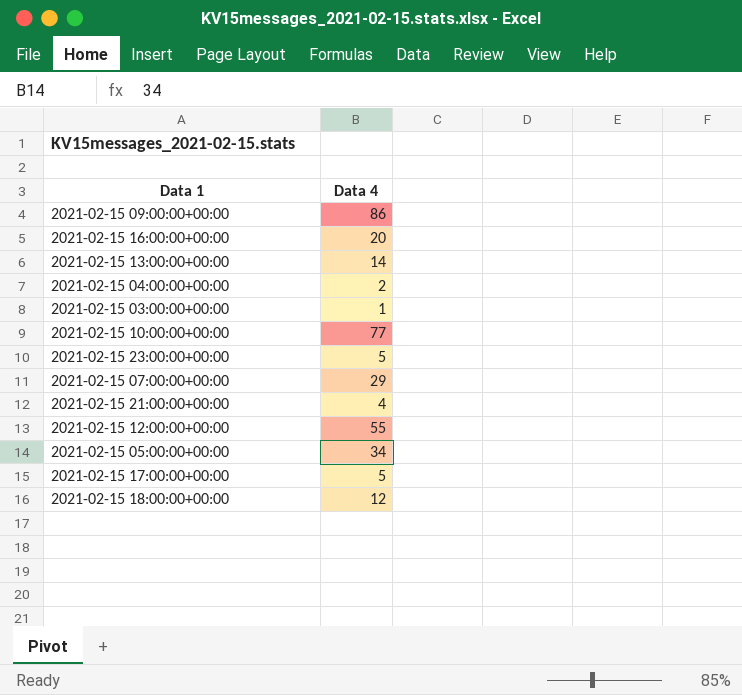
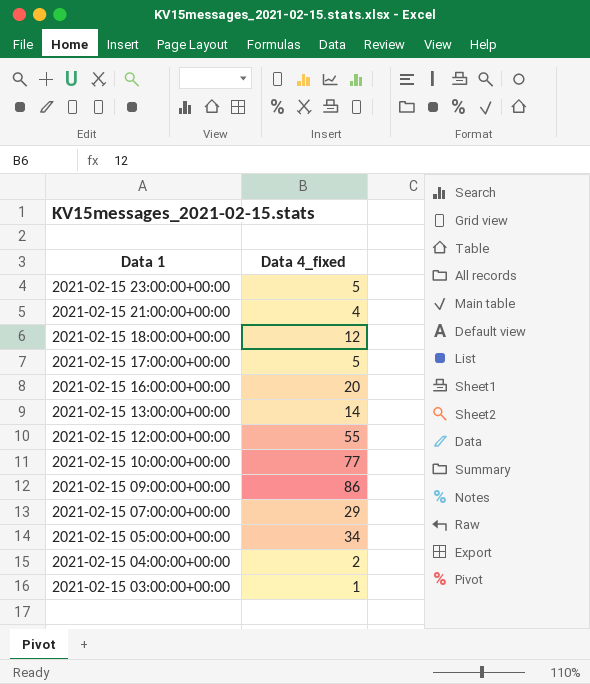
row order: none -> Data 1 descending
column name: Data 4 -> Data 4_fixed

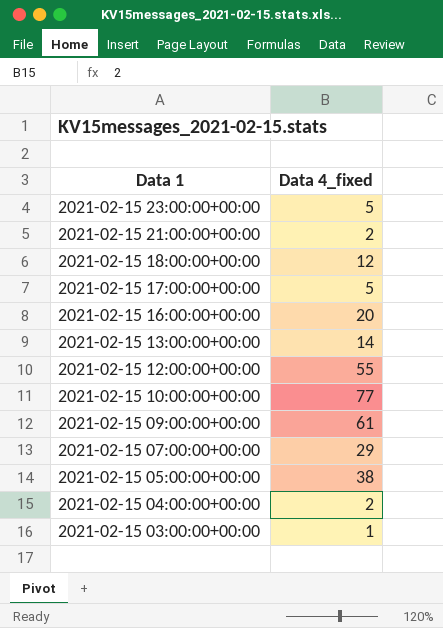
2021-02-15 21:00:00+00:00 | Data 4_fixed: 4 -> 2
2021-02-15 09:00:00+00:00 | Data 4_fixed: 86 -> 61
2021-02-15 05:00:00+00:00 | Data 4_fixed: 34 -> 38

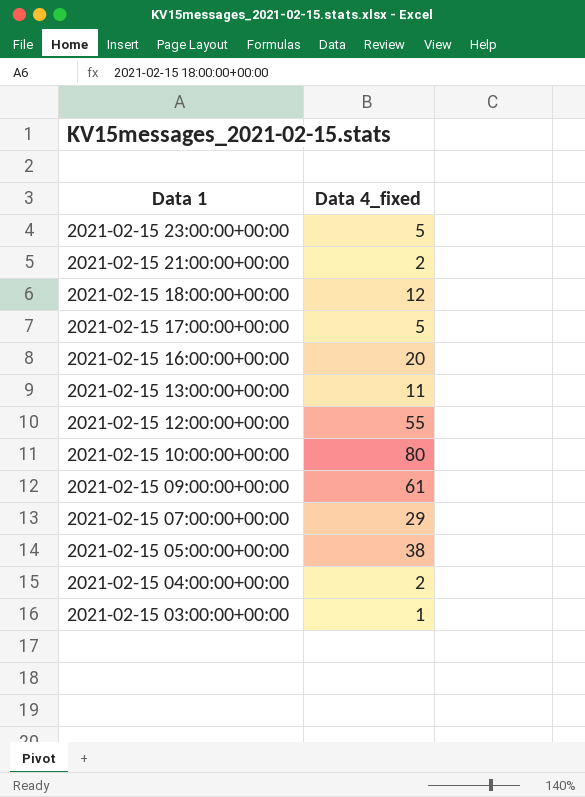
2021-02-15 13:00:00+00:00 | Data 4_fixed: 14 -> 11
2021-02-15 10:00:00+00:00 | Data 4_fixed: 77 -> 80

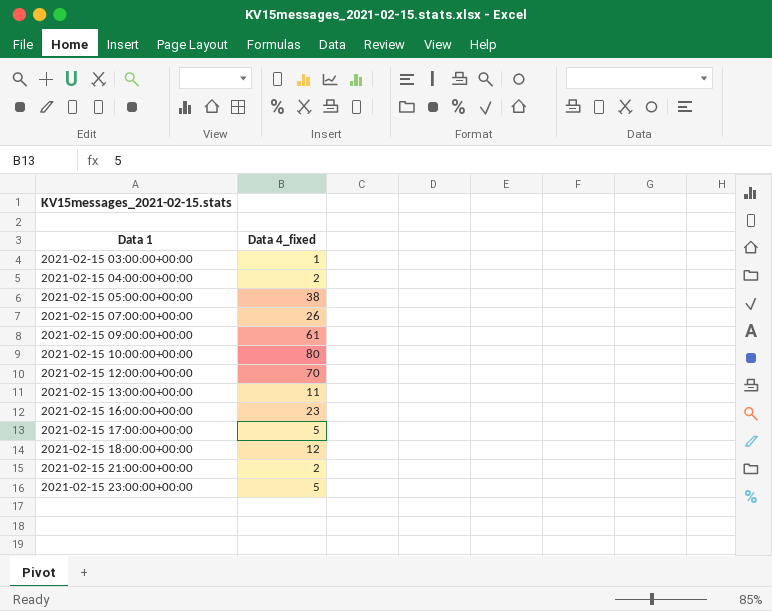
row order: Data 1 descending -> Data 1 ascending
2021-02-15 07:00:00+00:00 | Data 4_fixed: 29 -> 26
2021-02-15 12:00:00+00:00 | Data 4_fixed: 55 -> 70
2021-02-15 16:00:00+00:00 | Data 4_fixed: 20 -> 23

